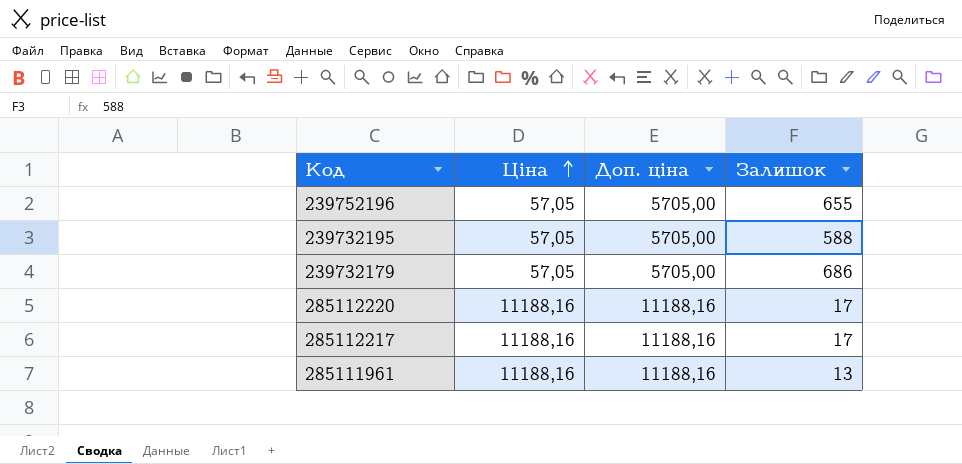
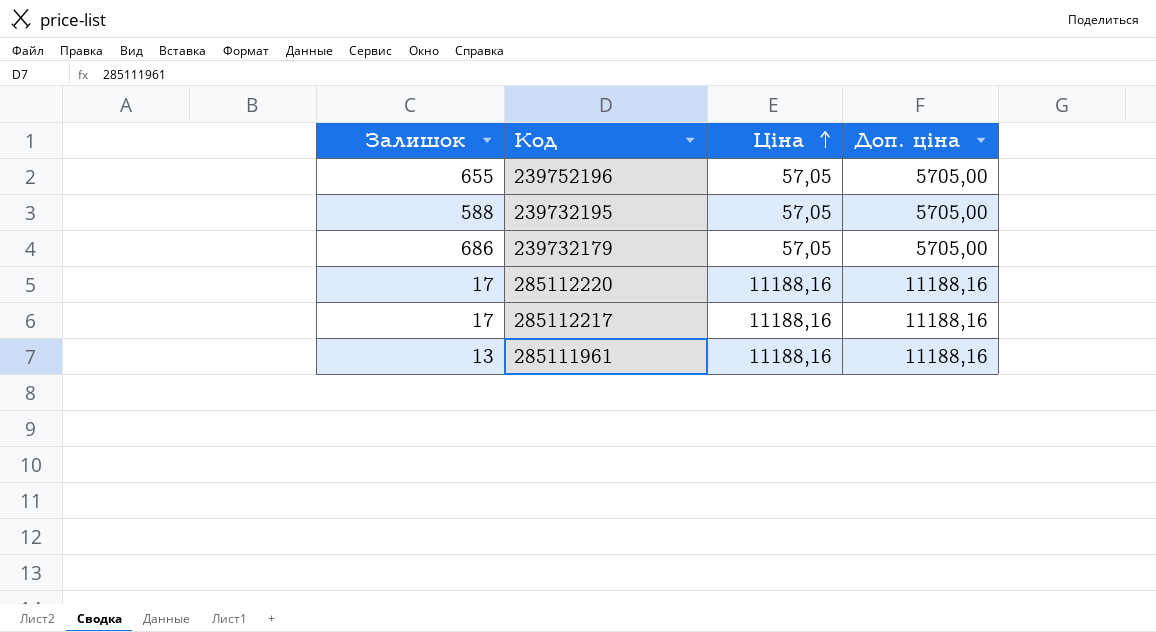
column Залишок | position: 4 -> 1

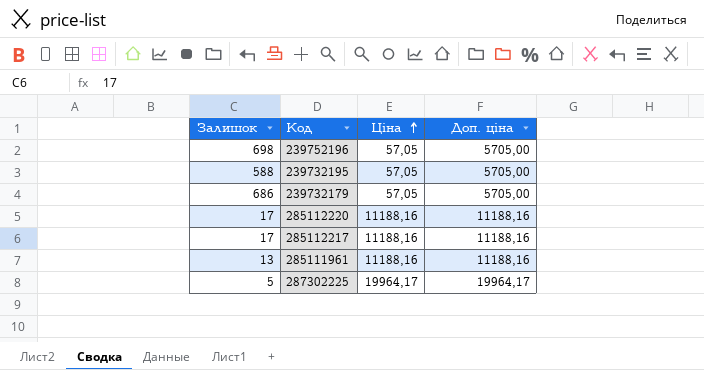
239752196 | Залишок: 655 -> 698
row 287302225: none -> 5 | 19964,17 | 19964,17

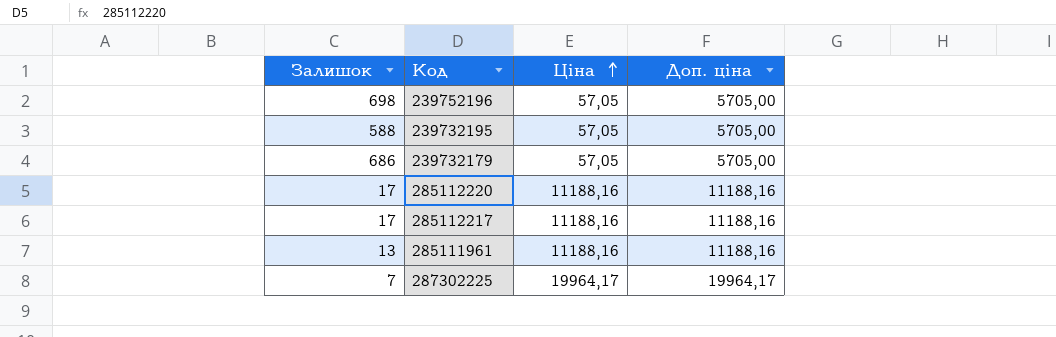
287302225 | Залишок: 5 -> 7

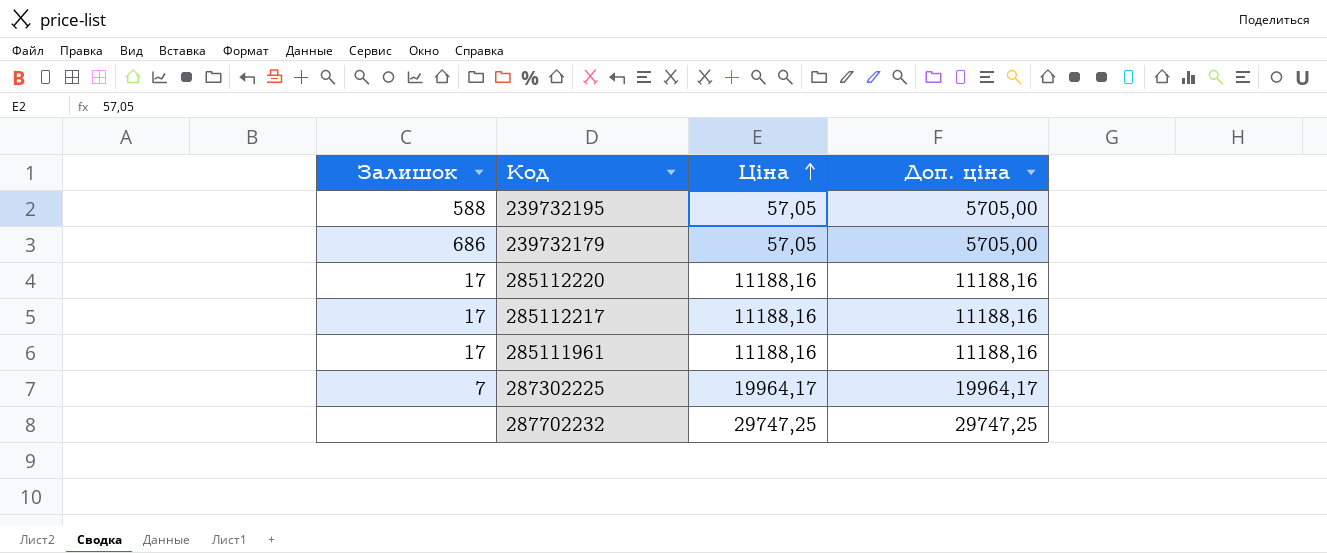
row 239752196: 698 | 57,05 | 5705,00 -> none
285111961 | Залишок: 13 -> 17
row 287702232: none -> none | 29747,25 | 29747,25

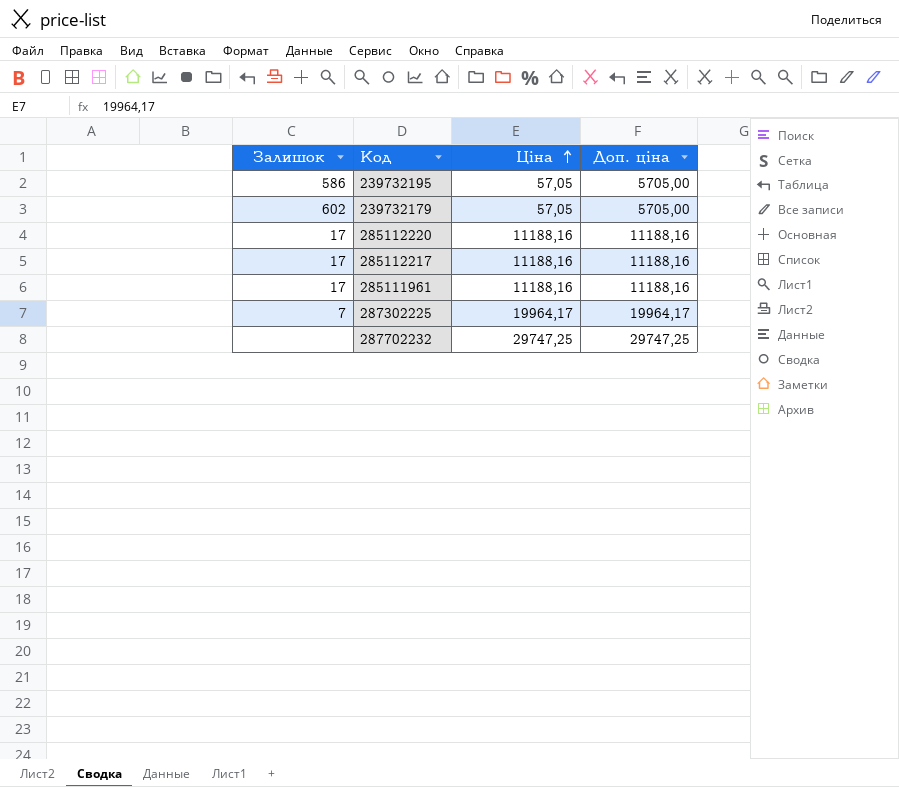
239732195 | Залишок: 588 -> 586
239732179 | Залишок: 686 -> 602

